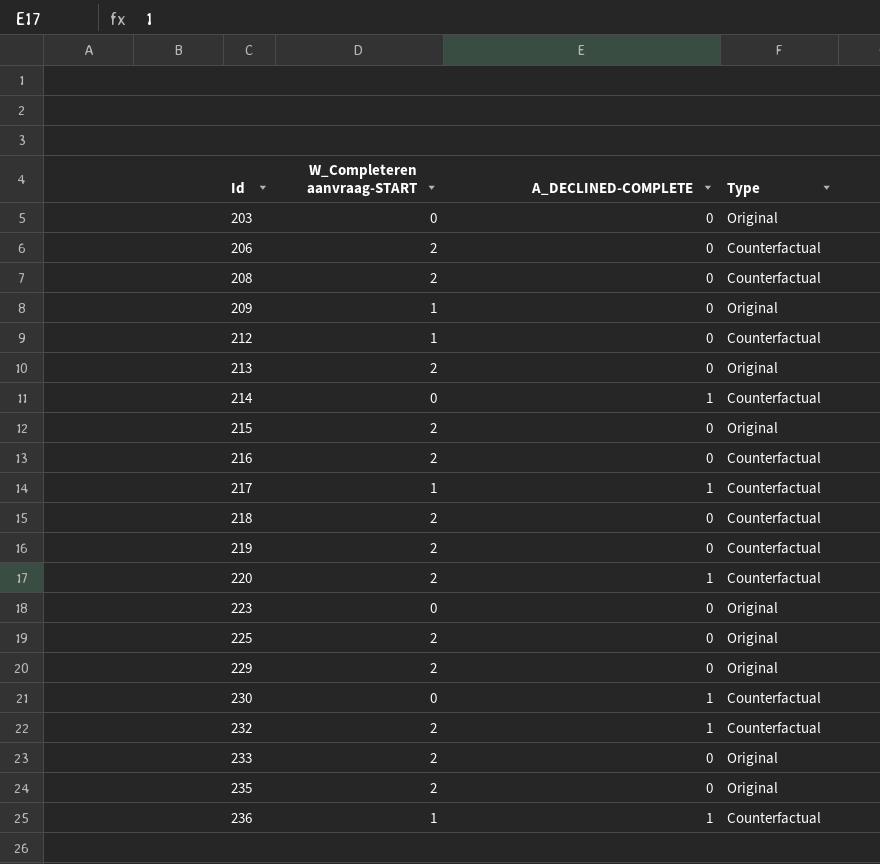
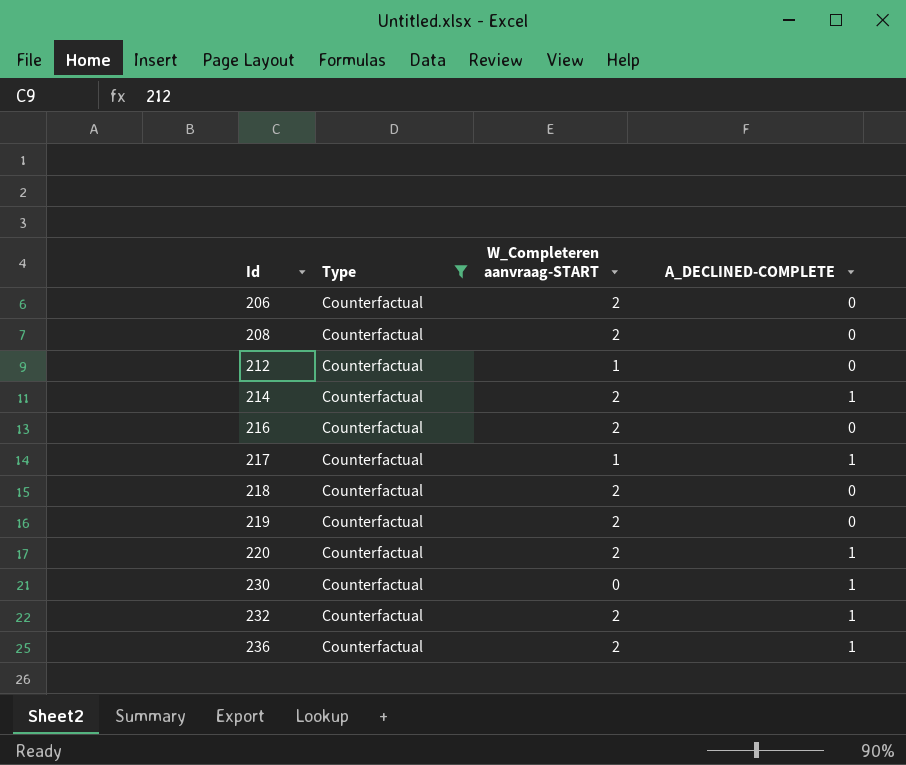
filter: none -> Type = Counterfactual
column Type | position: 4 -> 2
214 | W_Completeren aanvraag-START: 0 -> 2
236 | W_Completeren aanvraag-START: 1 -> 2

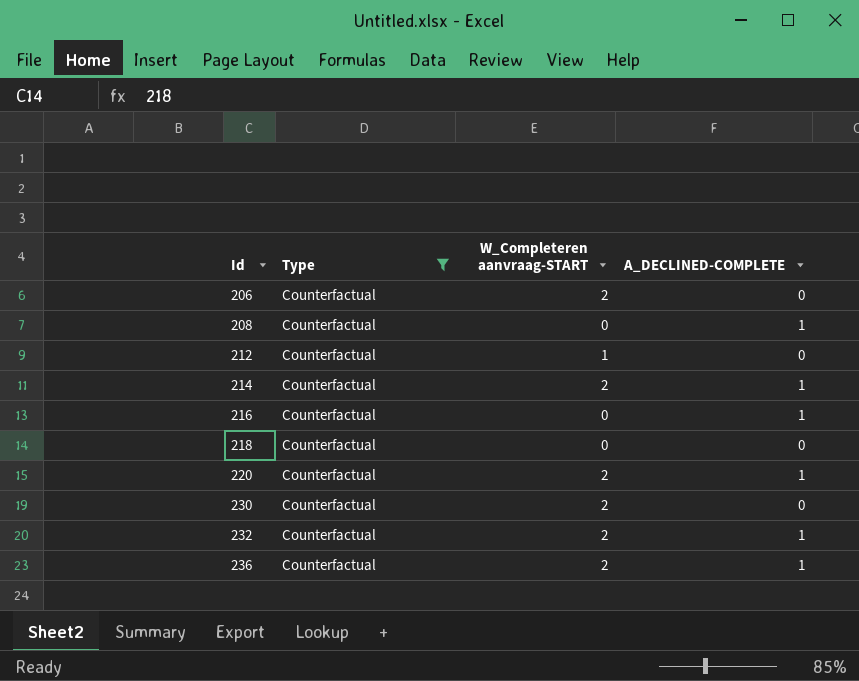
row 217: Counterfactual | 1 | 1 -> none
row 219: Counterfactual | 2 | 0 -> none
208 | W_Completeren aanvraag-START: 2 -> 0
208 | A_DECLINED-COMPLETE: 0 -> 1
216 | W_Completeren aanvraag-START: 2 -> 0
216 | A_DECLINED-COMPLETE: 0 -> 1
218 | W_Completeren aanvraag-START: 2 -> 0
230 | W_Completeren aanvraag-START: 0 -> 2
230 | A_DECLINED-COMPLETE: 1 -> 0

